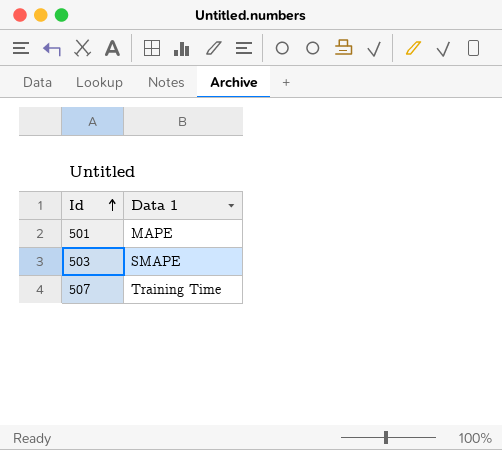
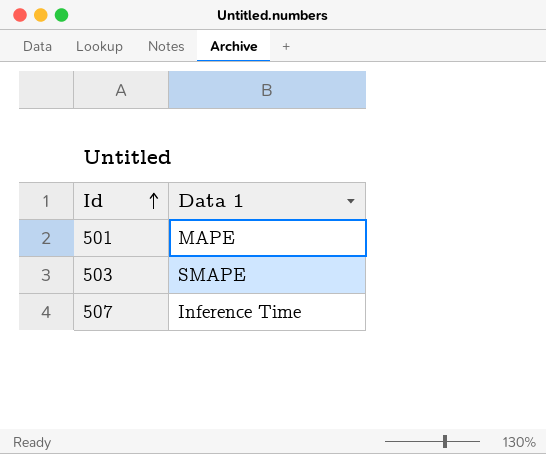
507 | Data 1: Training Time -> Inference Time

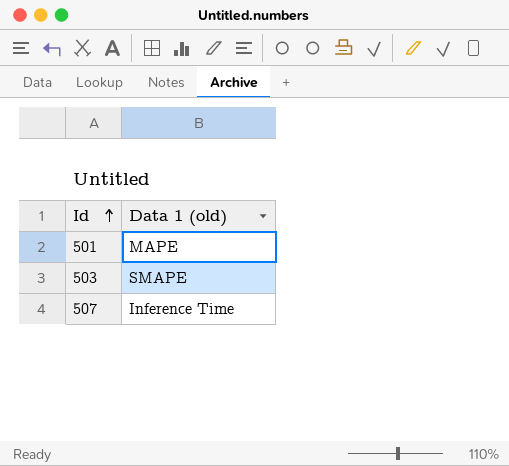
column name: Data 1 -> Data 1 (old)

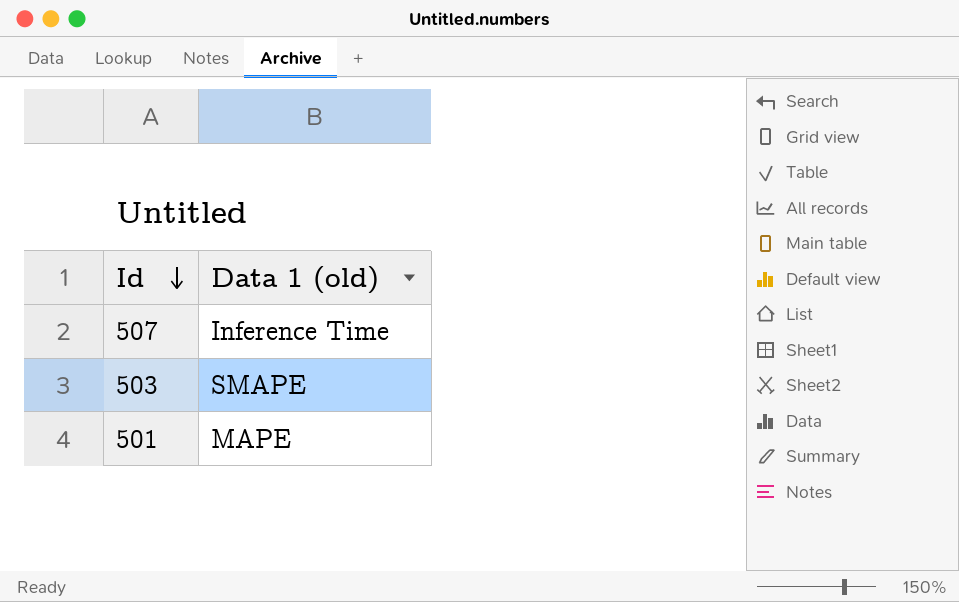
row order: Id ascending -> Id descending

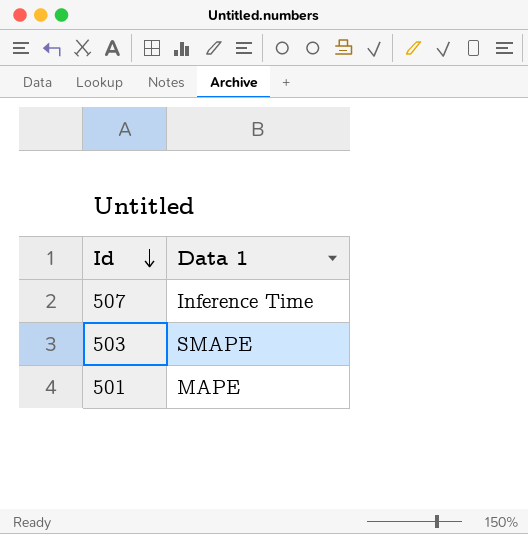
column name: Data 1 (old) -> Data 1

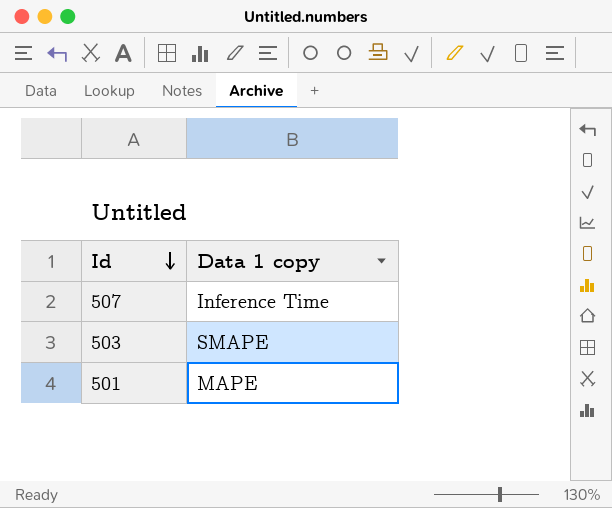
column name: Data 1 -> Data 1 copy

